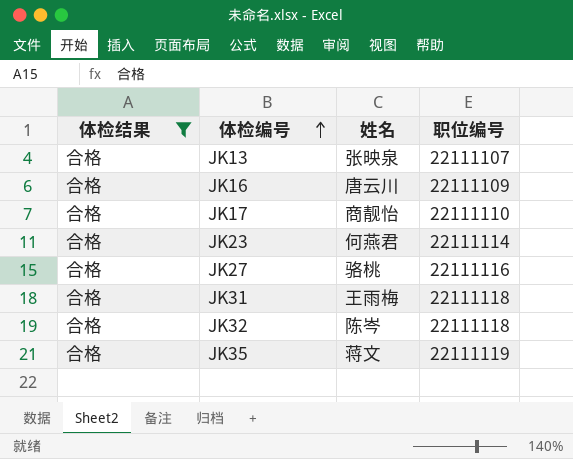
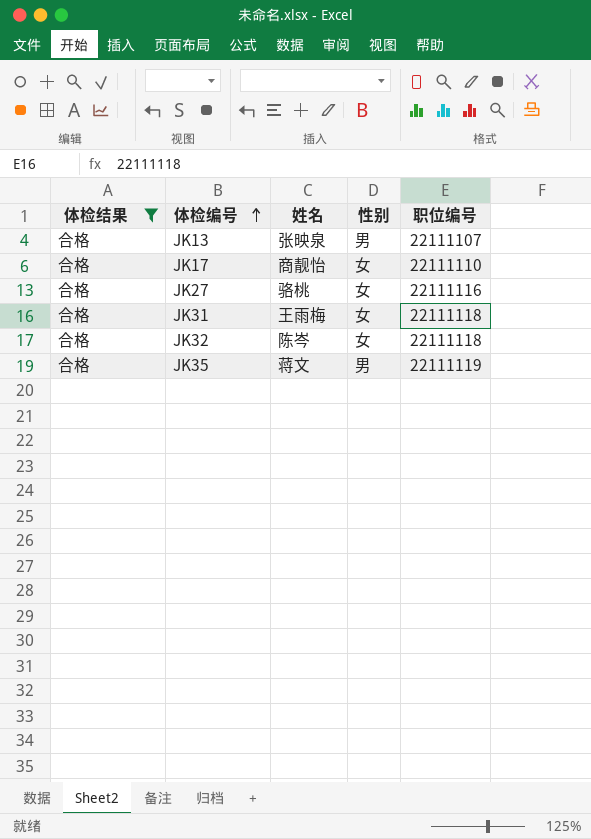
column 性别 | position: none -> 4
row JK16: 合格 | 唐云川 | 22111109 -> none
row JK23: 合格 | 何燕君 | 22111114 -> none

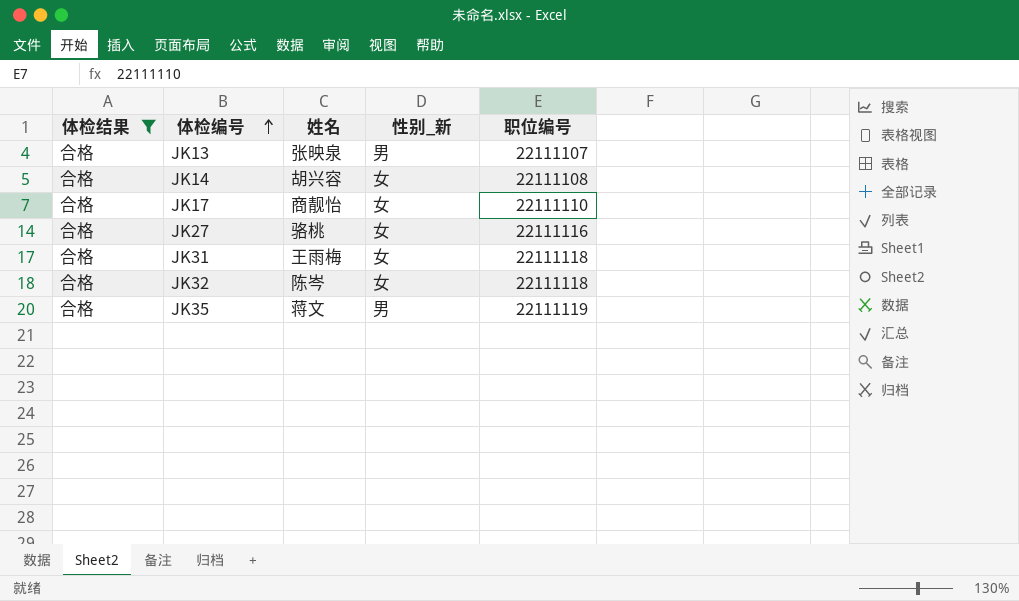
column name: 性别 -> 性别_新
row JK14: none -> 合格 | 胡兴容 | 女 | 22111108

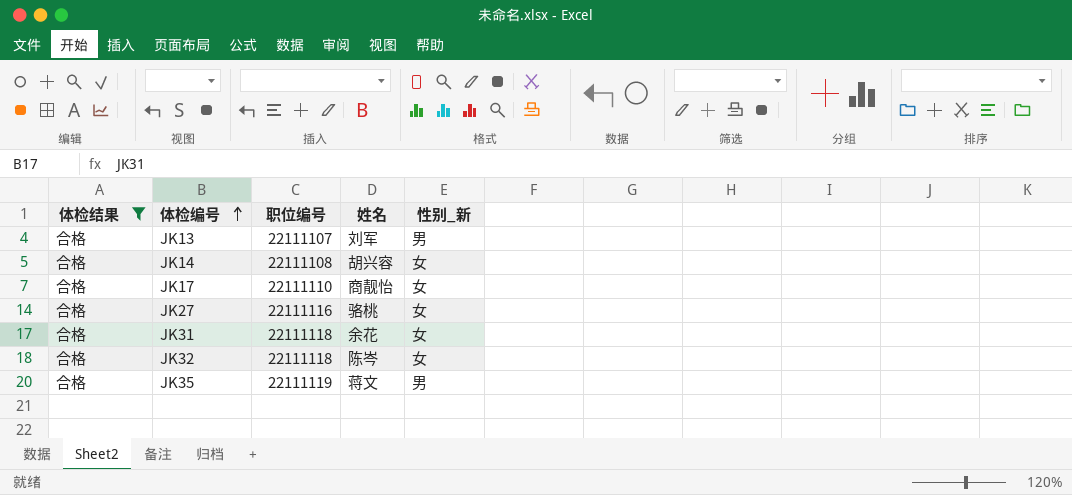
column 职位编号 | position: 5 -> 3
JK13 | 姓名: 张映泉 -> 刘军
JK31 | 姓名: 王雨梅 -> 余花

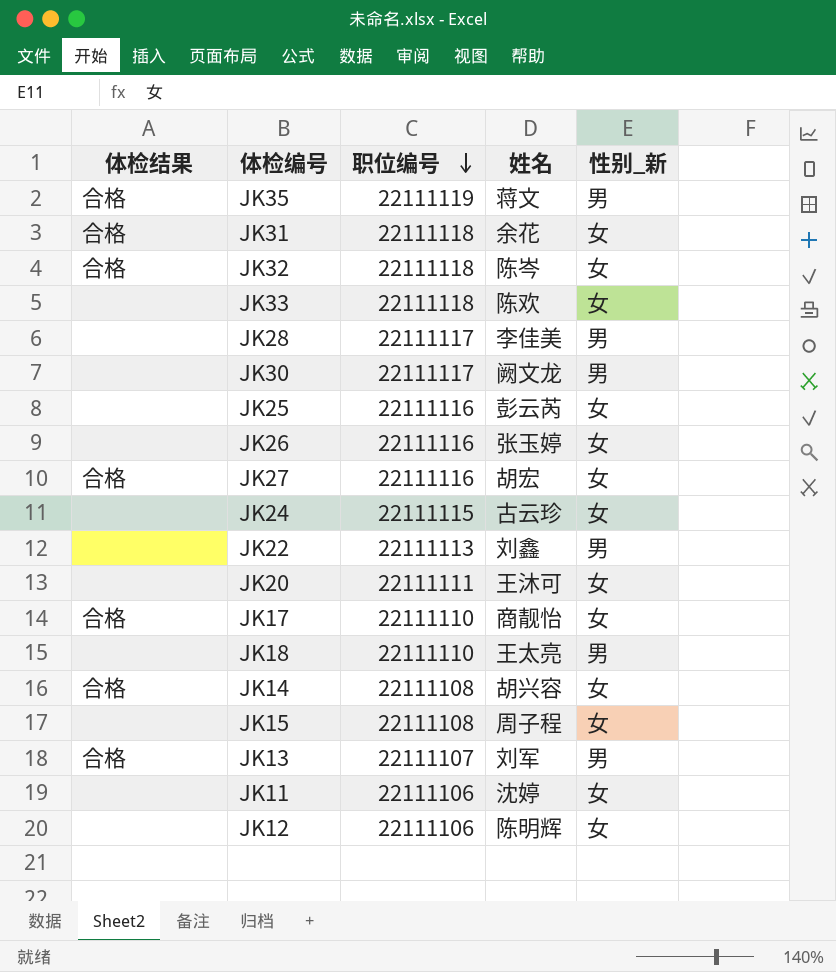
filter: 体检结果 = 合格 -> none
row order: 体检编号 ascending -> 职位编号 descending
JK27 | 姓名: 骆桃 -> 胡宏

